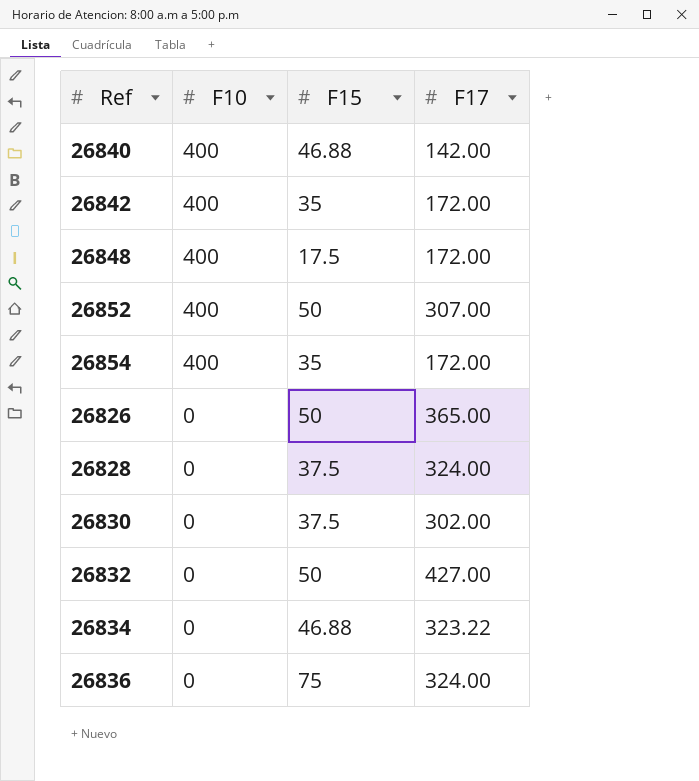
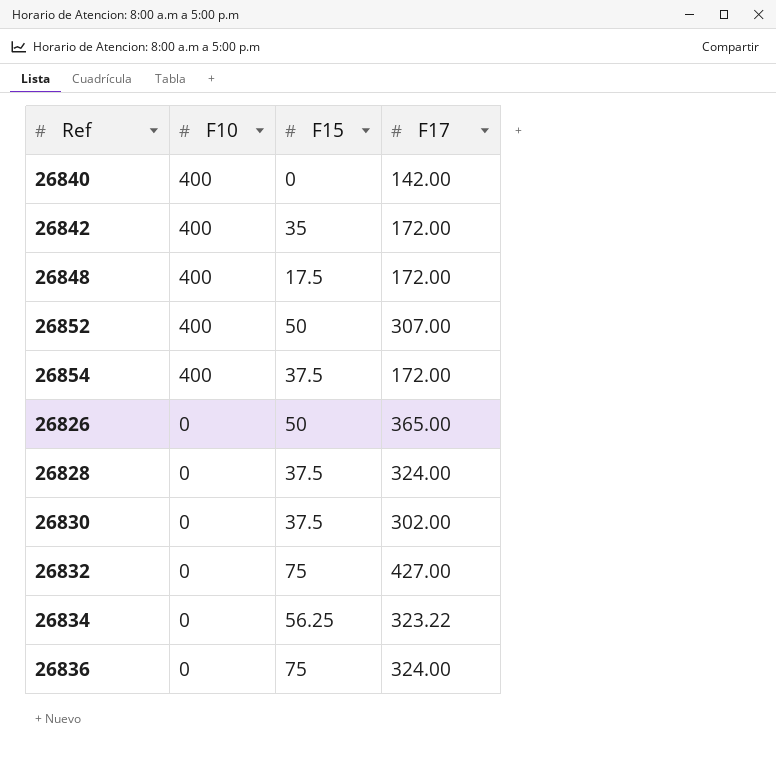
26840 | F15: 46.88 -> 0
26854 | F15: 35 -> 37.5
26832 | F15: 50 -> 75
26834 | F15: 46.88 -> 56.25

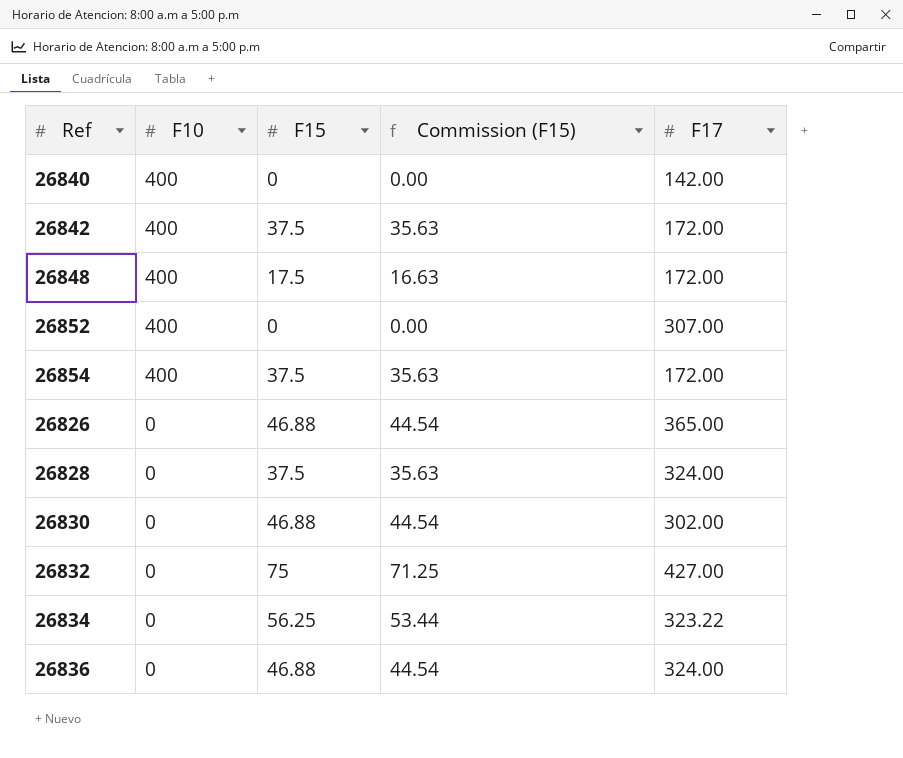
column Commission (F15) | formula: none -> [F15] * 0.95
26842 | F15: 35 -> 37.5
26852 | F15: 50 -> 0
26826 | F15: 50 -> 46.88
26830 | F15: 37.5 -> 46.88
26836 | F15: 75 -> 46.88

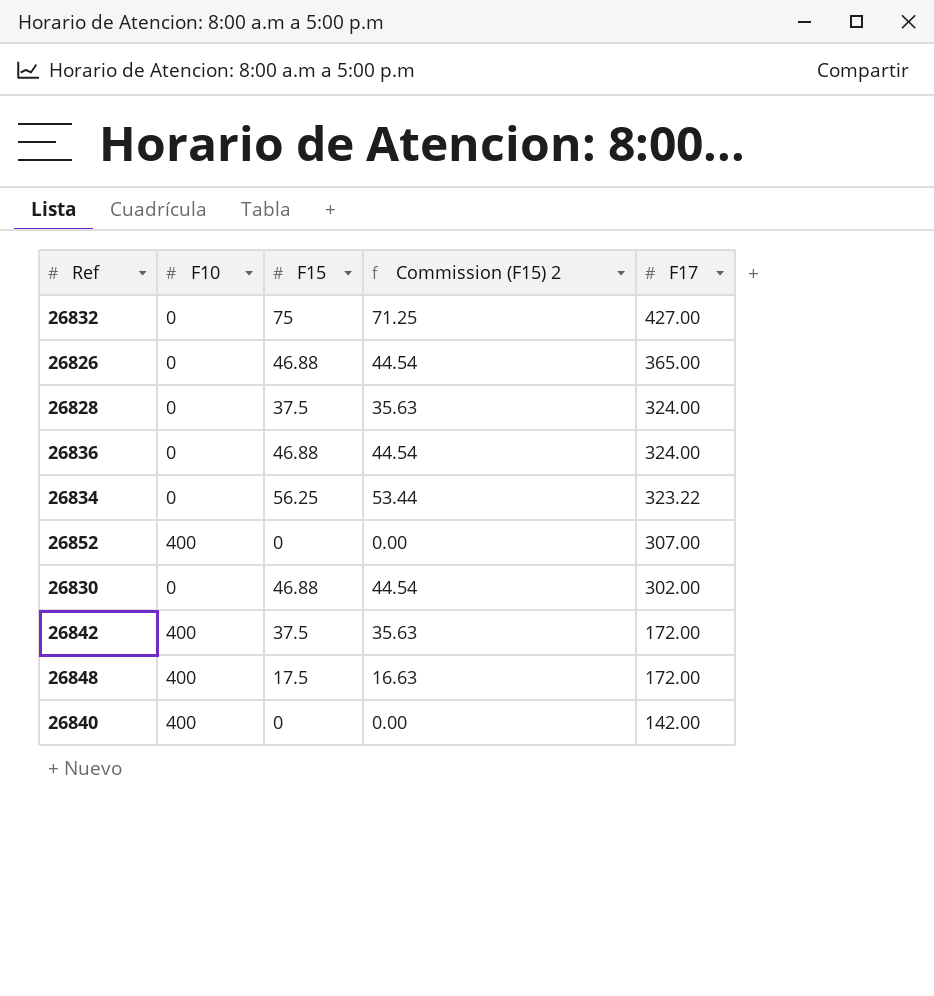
row order: F10 descending -> F17 descending
column name: Commission (F15) -> Commission (F15) 2
row 26854: 400 | 37.5 | 35.63 | 172.00 -> none

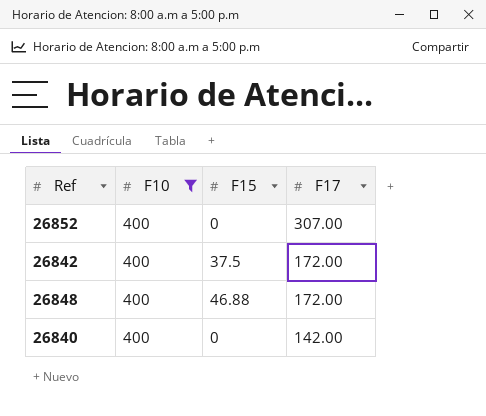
filter: none -> F10 = 400
column Commission (F15) 2 | formula: [F15] * 0.95 -> none
26848 | F15: 17.5 -> 46.88

